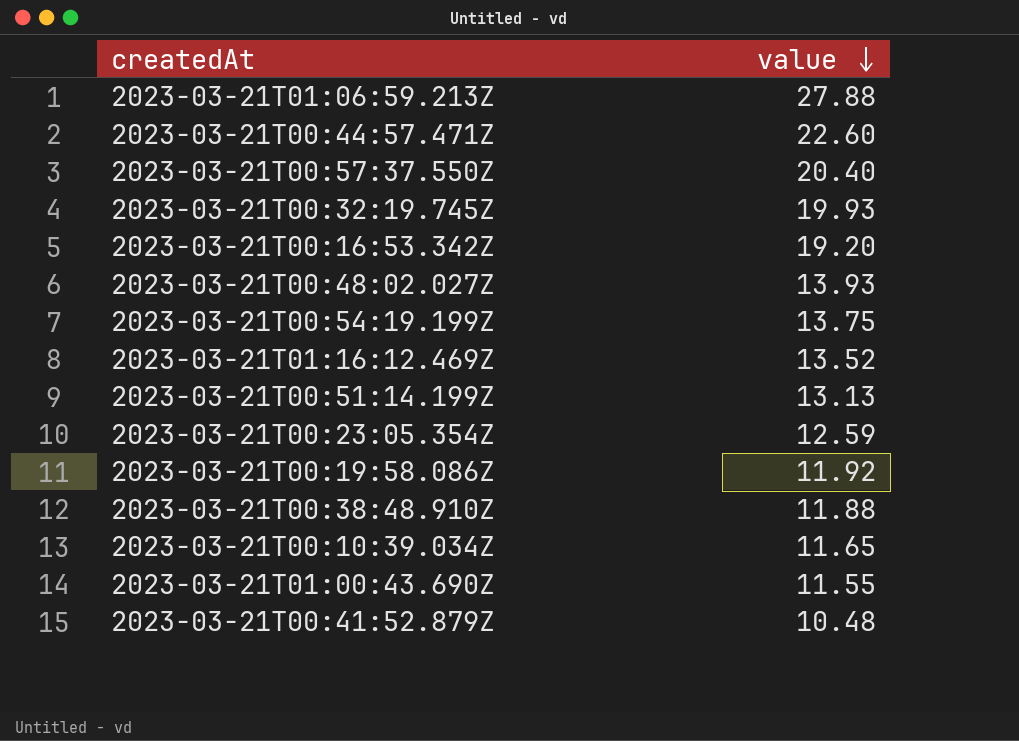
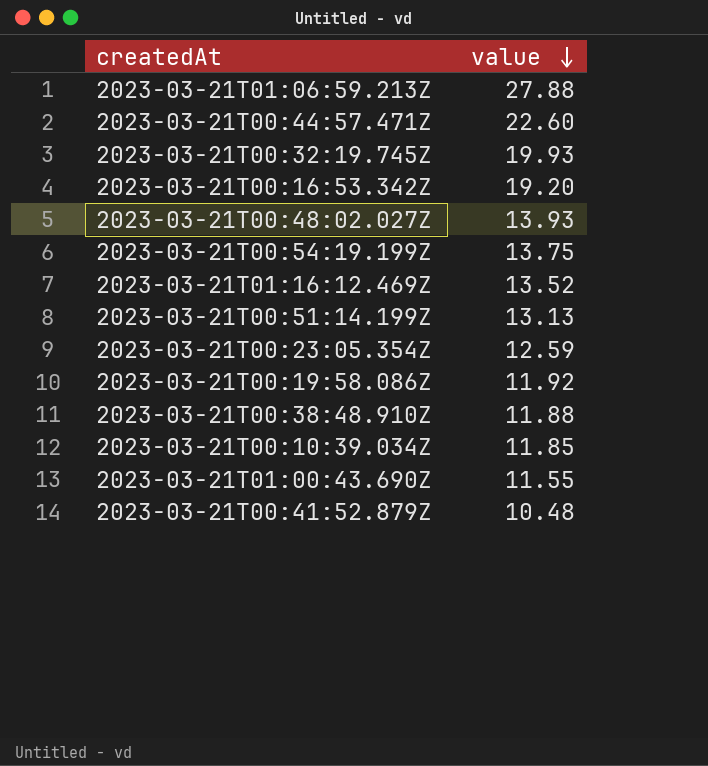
row 2023-03-21T00:57:37.550Z: 20.40 -> none
2023-03-21T00:10:39.034Z | value: 11.65 -> 11.85

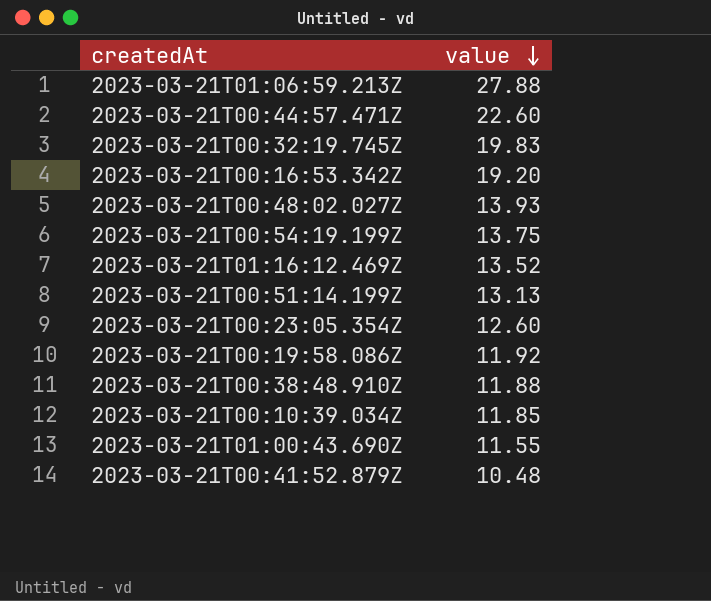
2023-03-21T00:32:19.745Z | value: 19.93 -> 19.83
2023-03-21T00:23:05.354Z | value: 12.59 -> 12.60

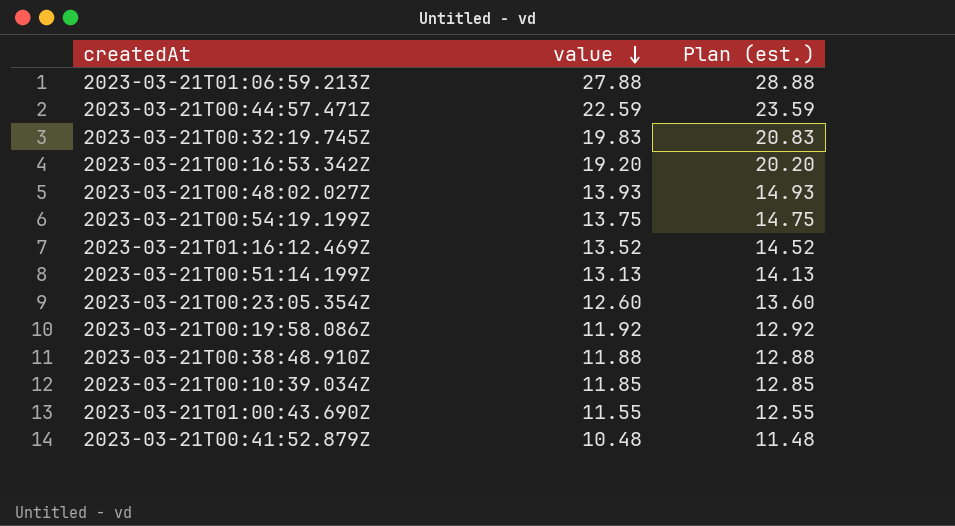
column Plan (est.) | formula: none -> [value] + 1
2023-03-21T00:44:57.471Z | value: 22.60 -> 22.59

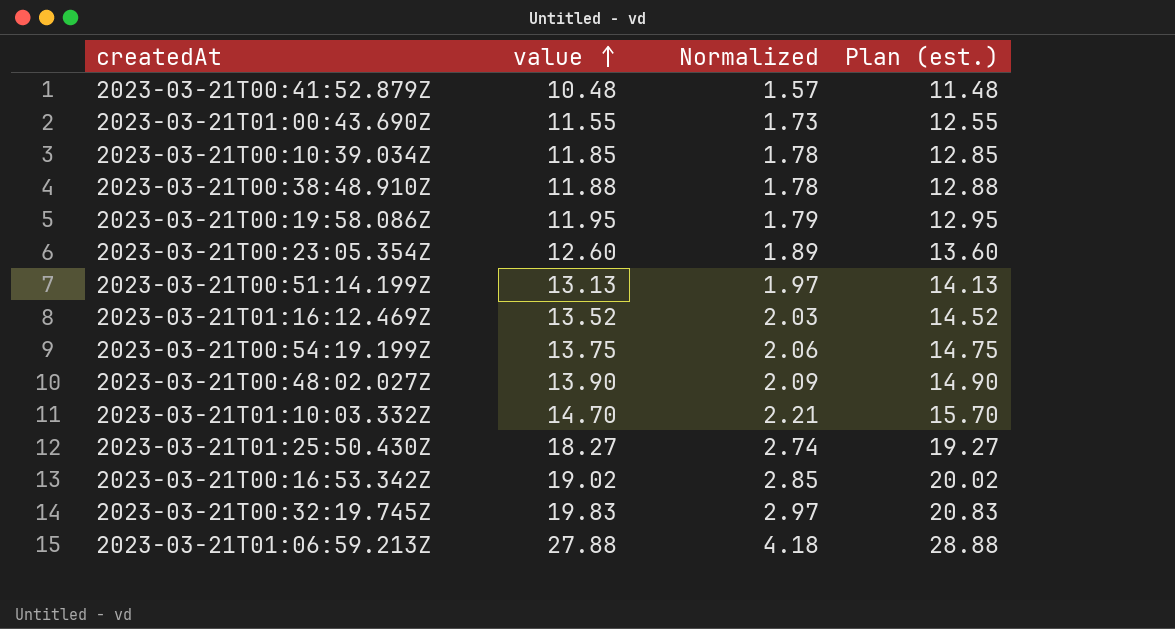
row order: value descending -> value ascending
column Normalized | formula: none -> [value] * 0.15
row 2023-03-21T00:44:57.471Z: 22.59 | 23.59 -> none
2023-03-21T00:19:58.086Z | value: 11.92 -> 11.95
2023-03-21T00:19:58.086Z | Plan (est.): 12.92 -> 12.95
2023-03-21T00:48:02.027Z | value: 13.93 -> 13.90
2023-03-21T00:48:02.027Z | Plan (est.): 14.93 -> 14.90
row 2023-03-21T01:10:03.332Z: none -> 14.70 | 2.21 | 15.70
row 2023-03-21T01:25:50.430Z: none -> 18.27 | 2.74 | 19.27
2023-03-21T00:16:53.342Z | value: 19.20 -> 19.02
2023-03-21T00:16:53.342Z | Plan (est.): 20.20 -> 20.02

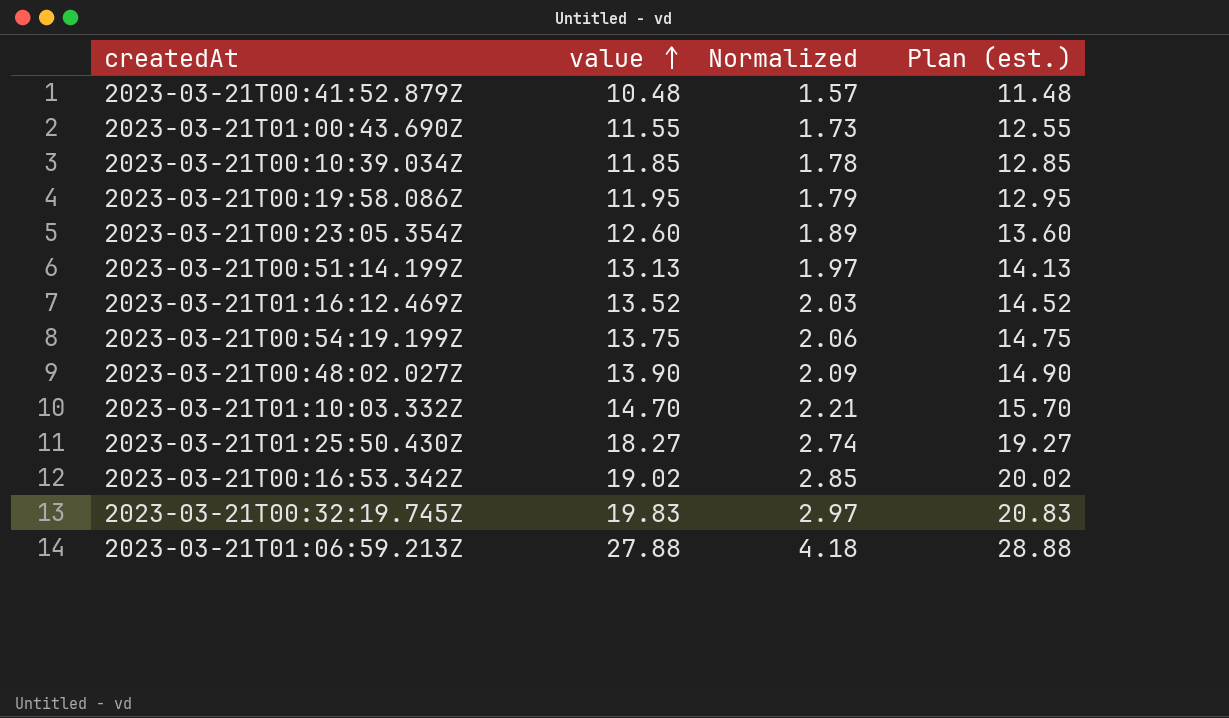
row 2023-03-21T00:38:48.910Z: 11.88 | 1.78 | 12.88 -> none

